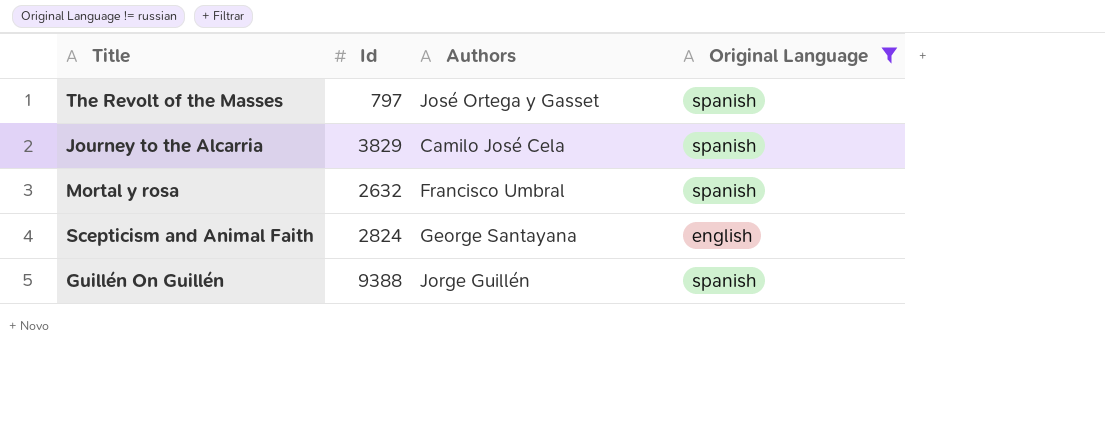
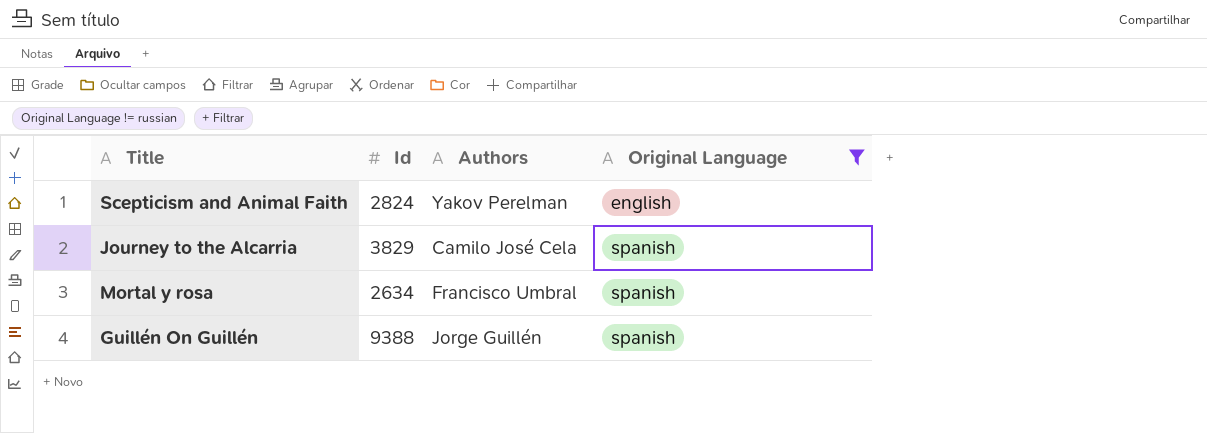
row order: none -> Original Language ascending
row The Revolt of the Masses: 797 | José Ortega y Gasset | spanish -> none
Scepticism and Animal Faith | Authors: George Santayana -> Yakov Perelman
Mortal y rosa | Id: 2632 -> 2634

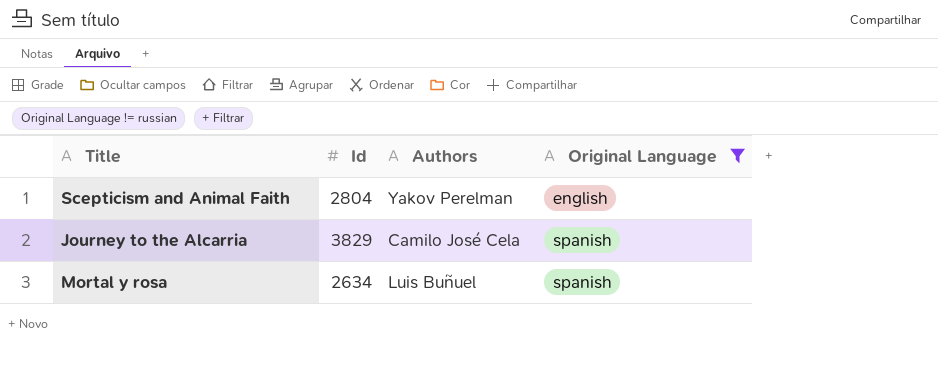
row Guillén On Guillén: 9388 | Jorge Guillén | spanish -> none
Scepticism and Animal Faith | Id: 2824 -> 2804
Mortal y rosa | Authors: Francisco Umbral -> Luis Buñuel

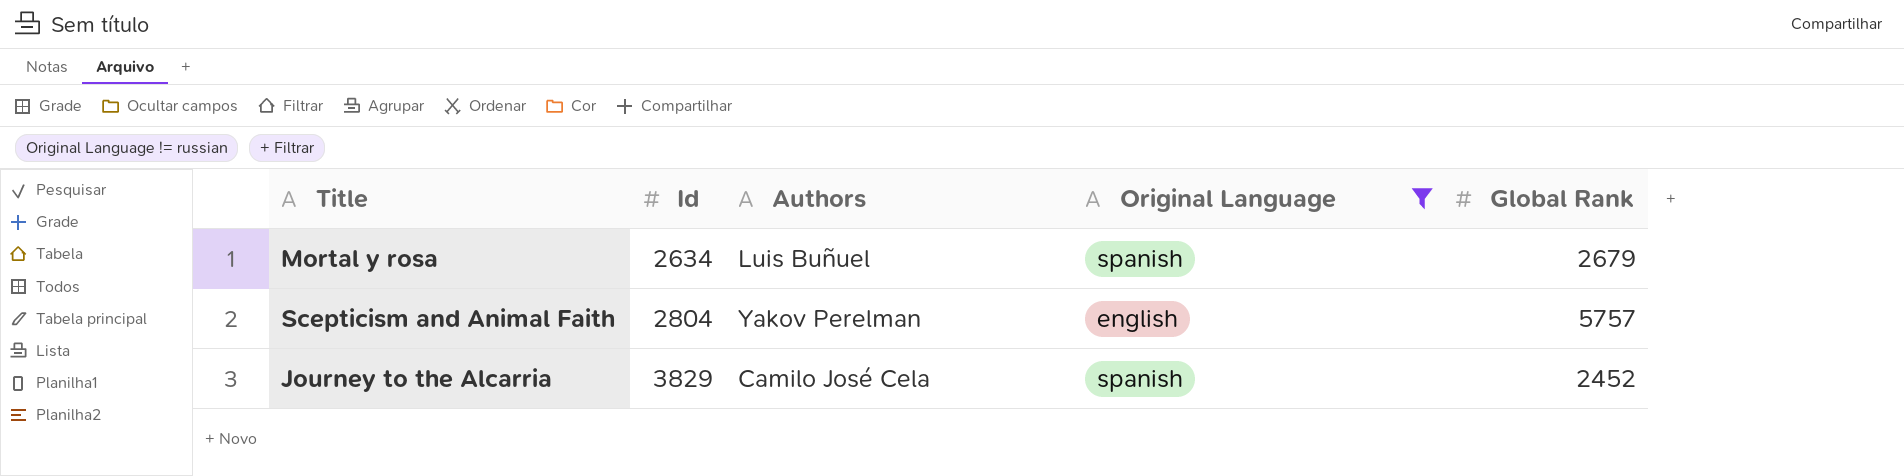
row order: Original Language ascending -> Id ascending
column Global Rank | position: none -> 5

